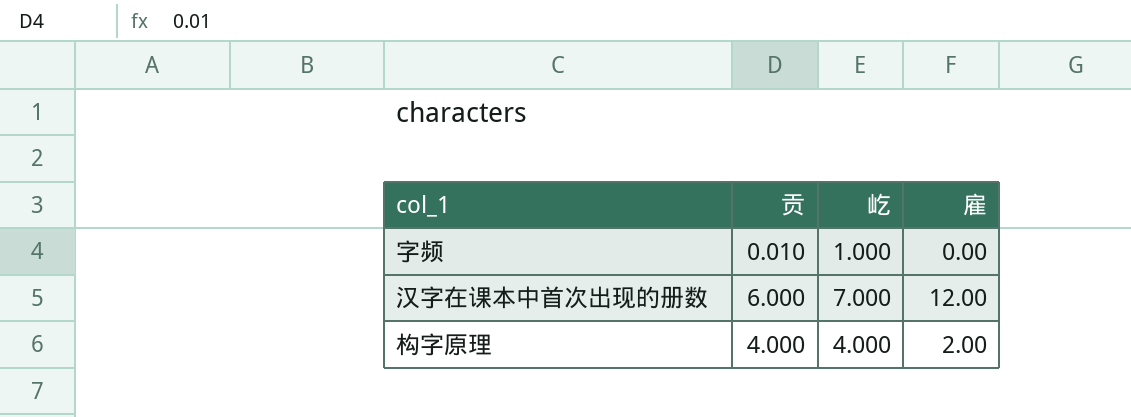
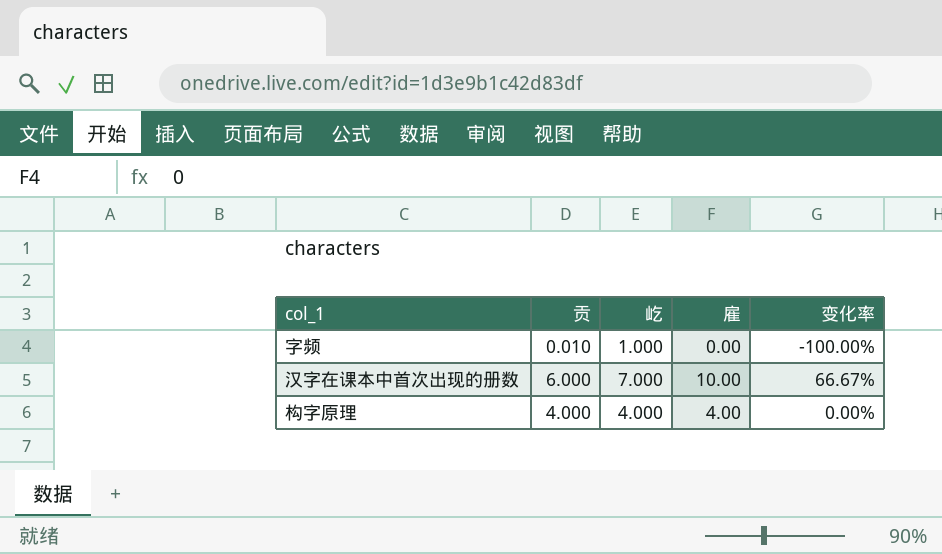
column 变化率 | formula: none -> ([雇] - [贡]) / [贡]
汉字在课本中首次出现的册数 | 雇: 12.00 -> 10.00
构字原理 | 雇: 2.00 -> 4.00

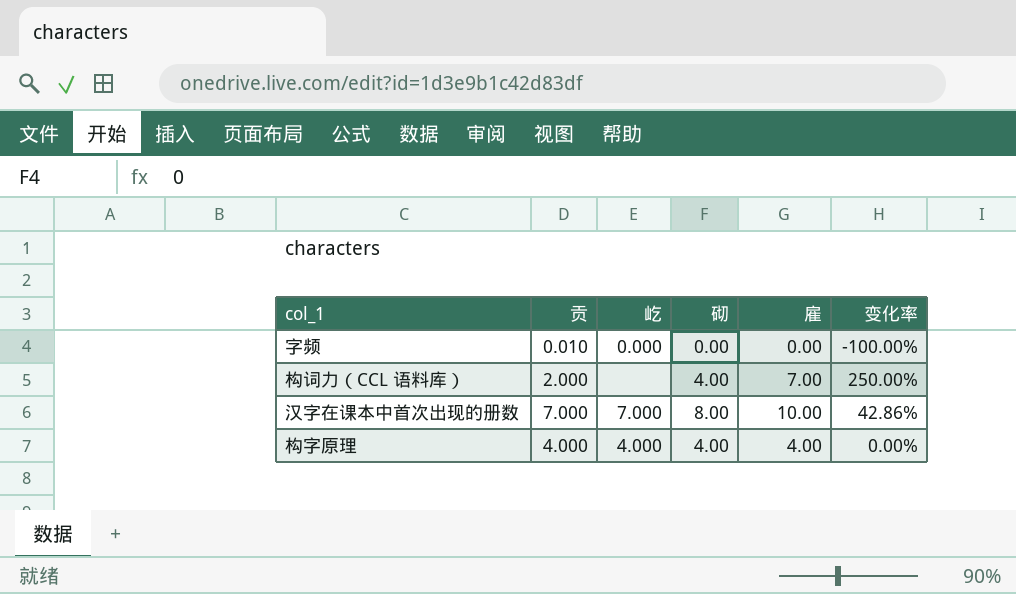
column 砌 | position: none -> 4
字频 | 屹: 1.000 -> 0.000
row 构词力（CCL 语料库）: none -> 2.000 | none | 4.00 | 7.00 | 250.00%
汉字在课本中首次出现的册数 | 贡: 6.000 -> 7.000
汉字在课本中首次出现的册数 | 变化率: 66.67% -> 42.86%

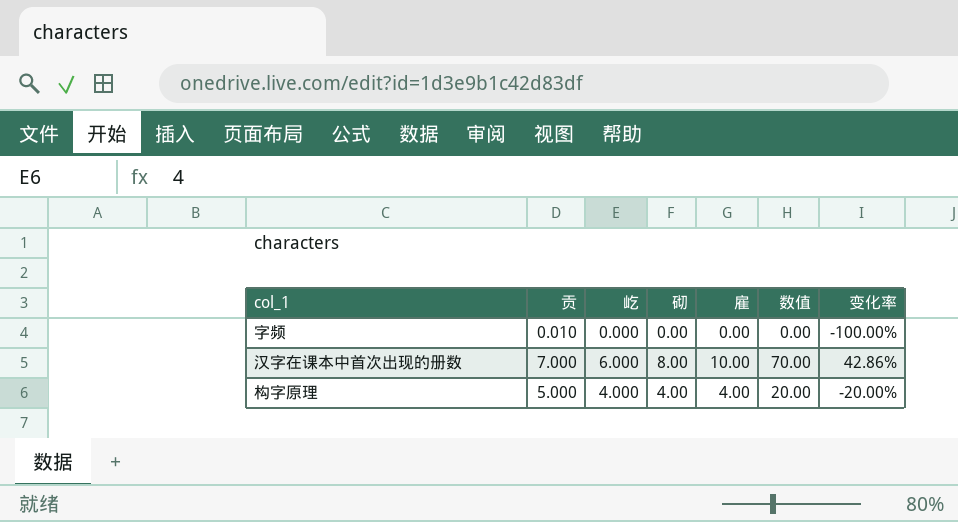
column 数值 | formula: none -> [贡] * [雇]
row 构词力（CCL 语料库）: 2.000 | none | 4.00 | 7.00 | 250.00% -> none
汉字在课本中首次出现的册数 | 屹: 7.000 -> 6.000
构字原理 | 贡: 4.000 -> 5.000
构字原理 | 变化率: 0.00% -> -20.00%

